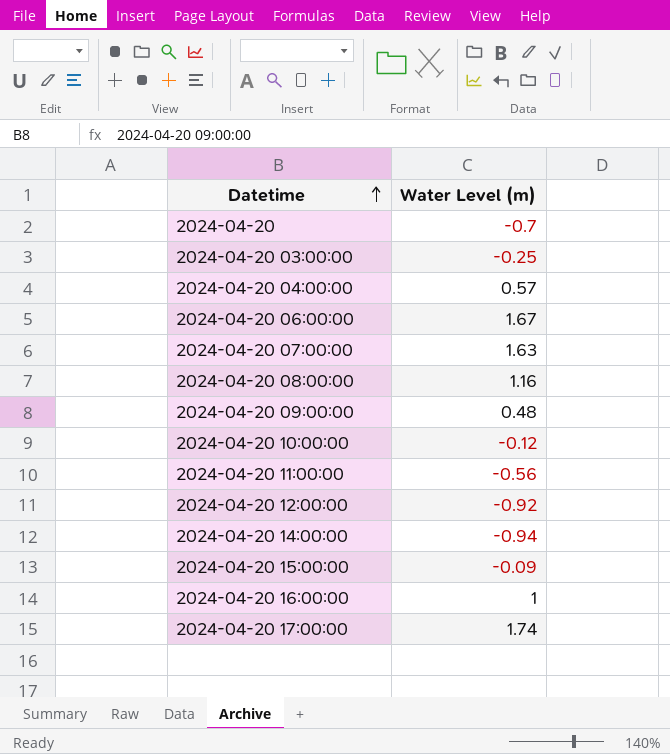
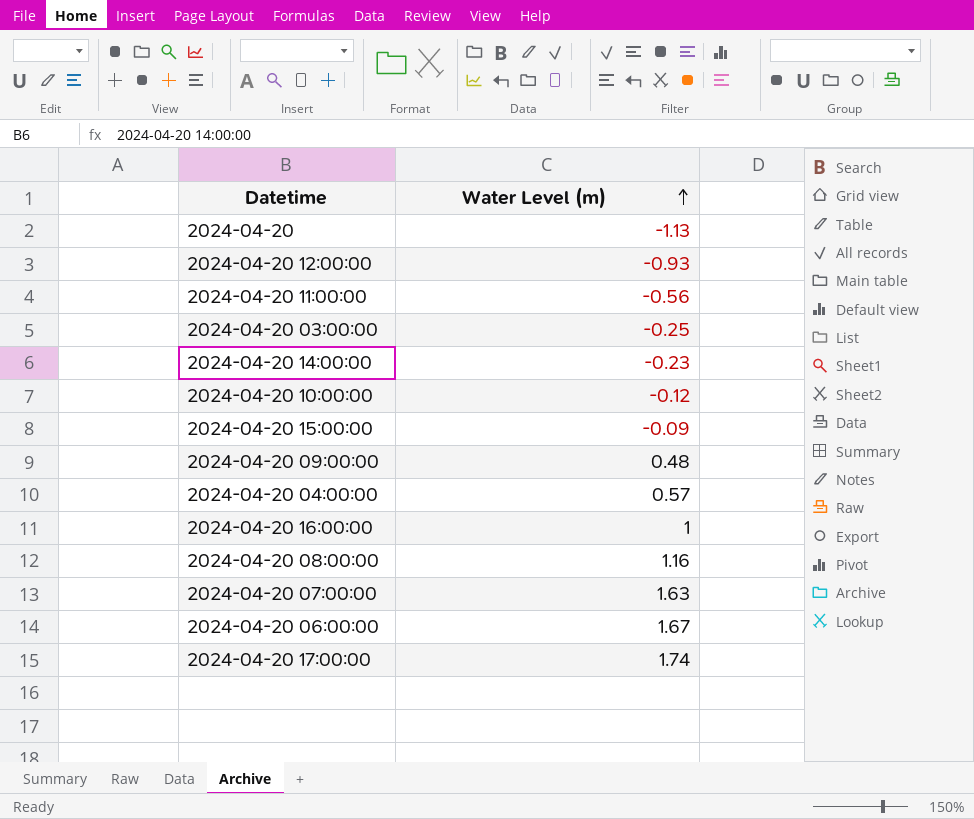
row order: Datetime ascending -> Water Level (m) ascending
2024-04-20 | Water Level (m): -0.7 -> -1.13
2024-04-20 12:00:00 | Water Level (m): -0.92 -> -0.93
2024-04-20 14:00:00 | Water Level (m): -0.94 -> -0.23

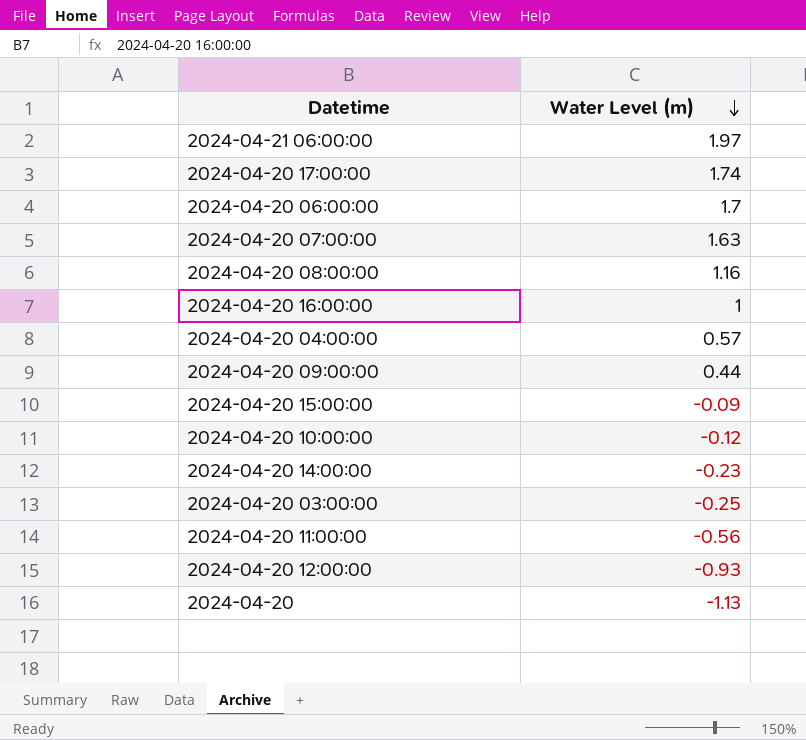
row order: Water Level (m) ascending -> Water Level (m) descending
row 2024-04-21 06:00:00: none -> 1.97
2024-04-20 06:00:00 | Water Level (m): 1.67 -> 1.7
2024-04-20 09:00:00 | Water Level (m): 0.48 -> 0.44

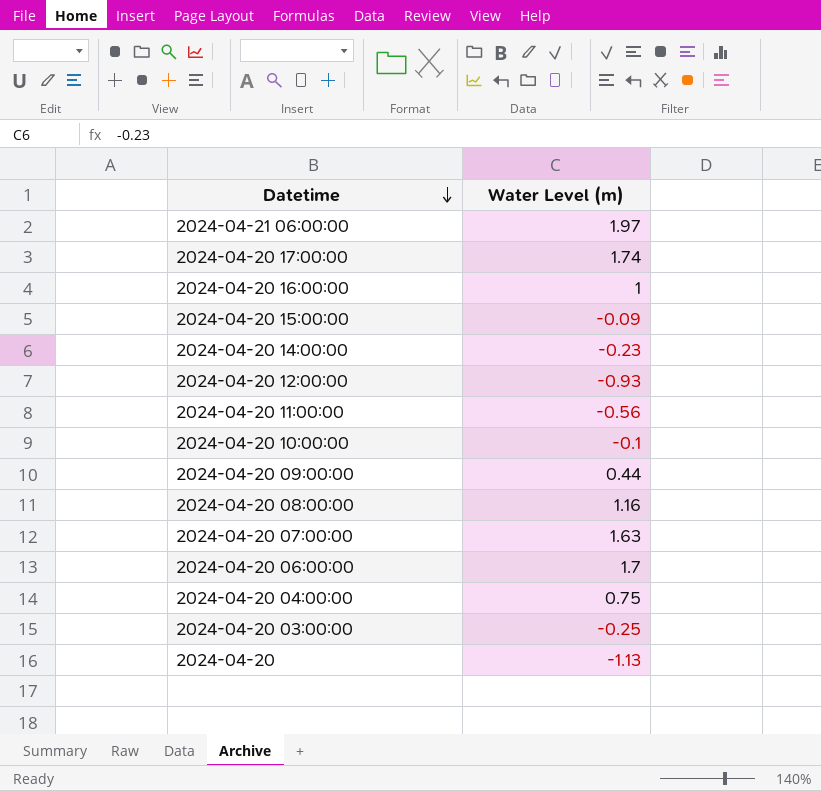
row order: Water Level (m) descending -> Datetime descending
2024-04-20 10:00:00 | Water Level (m): -0.12 -> -0.1
2024-04-20 04:00:00 | Water Level (m): 0.57 -> 0.75

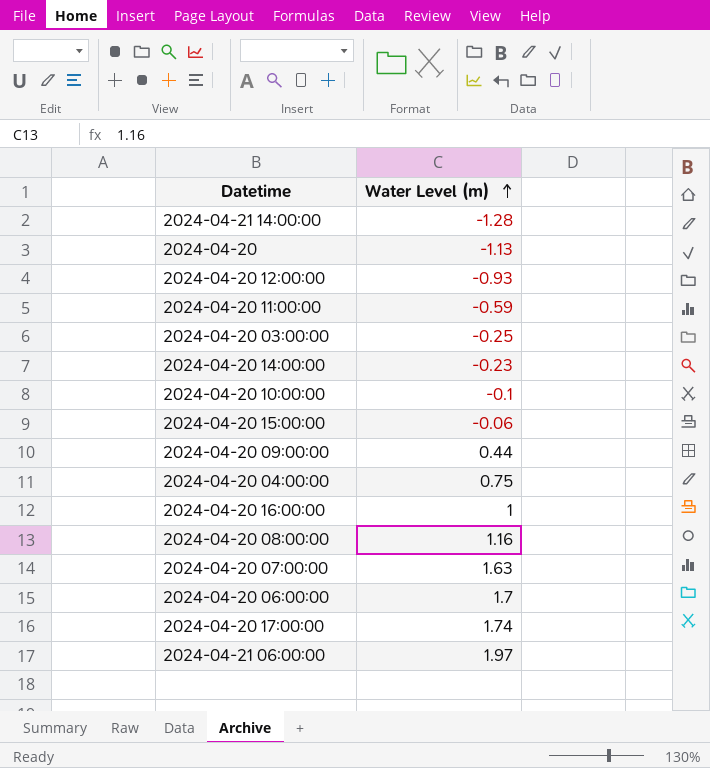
row order: Datetime descending -> Water Level (m) ascending
row 2024-04-21 14:00:00: none -> -1.28
2024-04-20 11:00:00 | Water Level (m): -0.56 -> -0.59
2024-04-20 15:00:00 | Water Level (m): -0.09 -> -0.06

